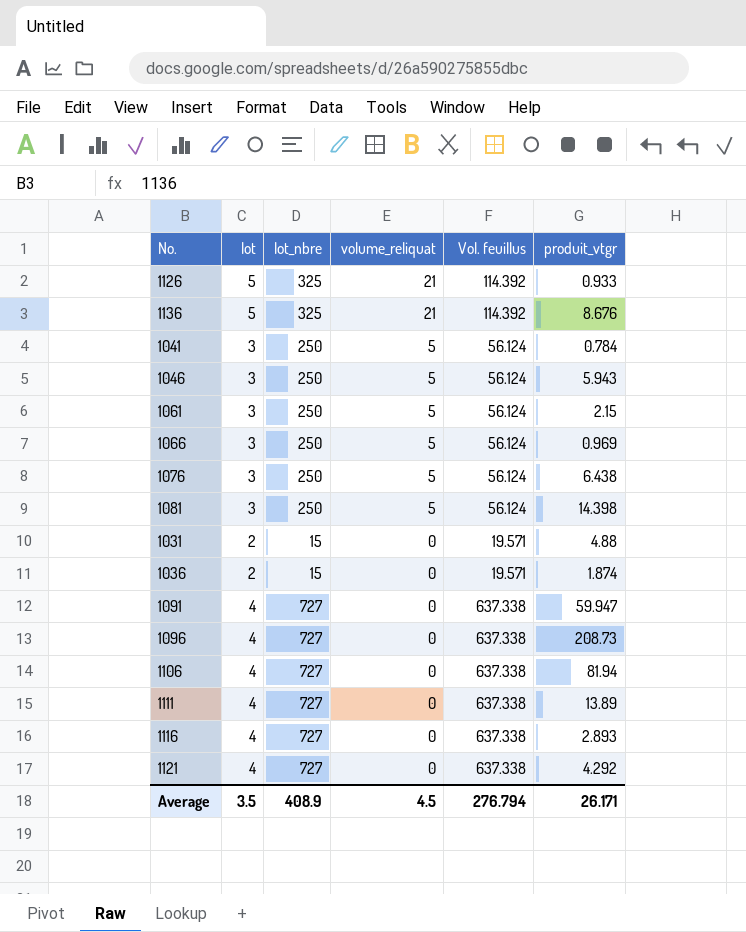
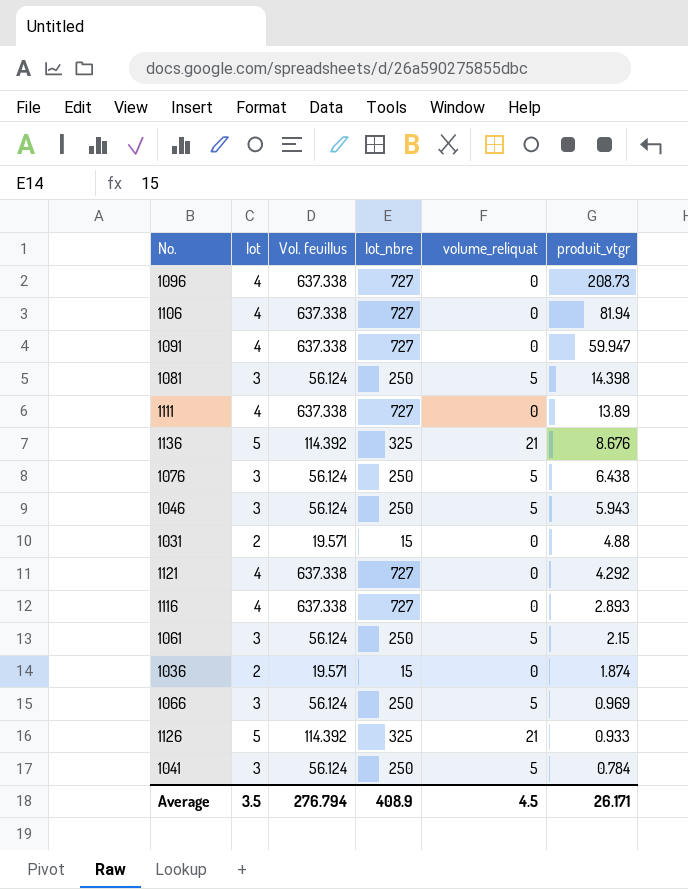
row order: volume_reliquat descending -> produit_vtgr descending
column Vol. feuillus | position: 5 -> 3

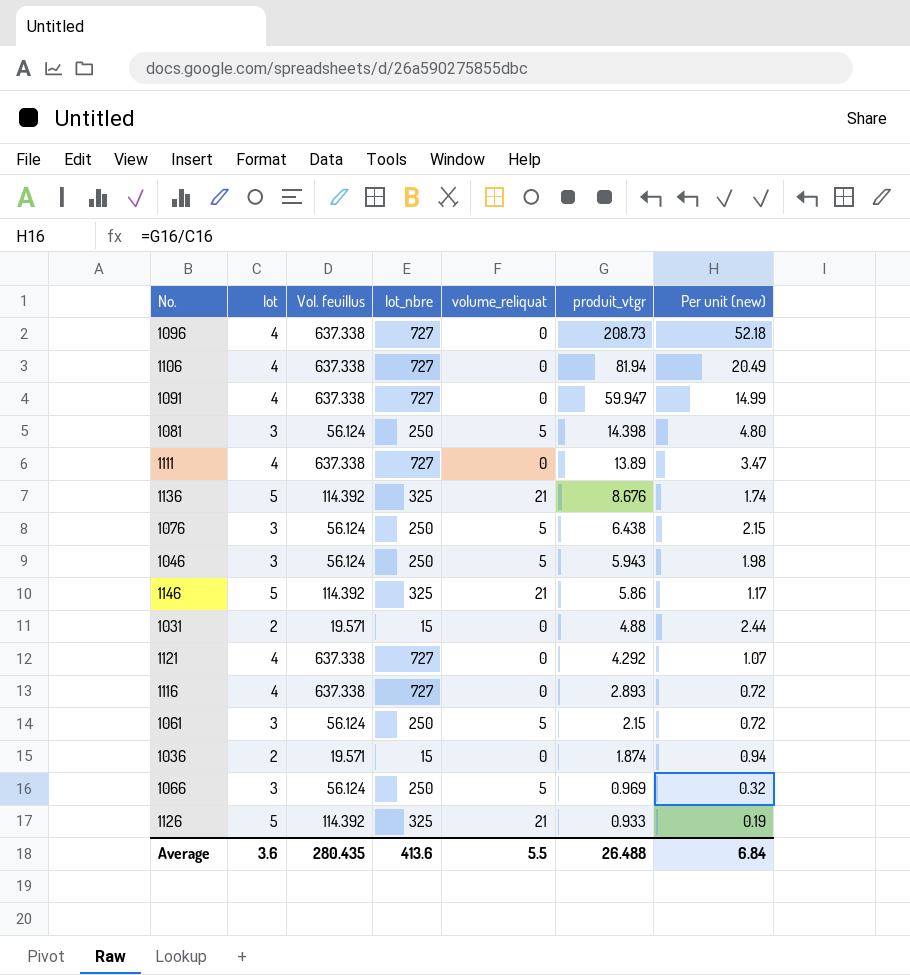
column Per unit (new) | formula: none -> [produit_vtgr] / [lot]
row 1041: 3 | 56.124 | 250 | 5 | 0.784 -> none
row 1146: none -> 5 | 114.392 | 325 | 21 | 5.86 | 1.17
Average | lot: 3.5 -> 3.6
Average | Vol. feuillus: 276.794 -> 280.435
Average | lot_nbre: 408.9 -> 413.6
Average | volume_reliquat: 4.5 -> 5.5
Average | produit_vtgr: 26.171 -> 26.488

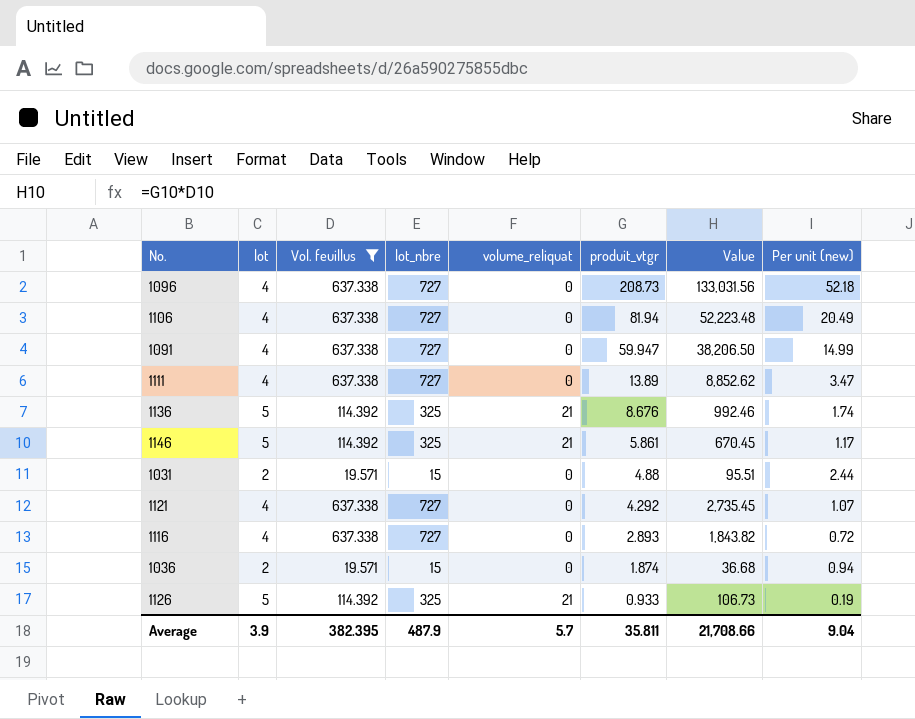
filter: none -> Vol. feuillus != 56.124
column Value | formula: none -> [Vol. feuillus] * [produit_vtgr]
1146 | produit_vtgr: 5.86 -> 5.861
Average | lot: 3.6 -> 3.9
Average | Vol. feuillus: 280.435 -> 382.395
Average | lot_nbre: 413.6 -> 487.9
Average | volume_reliquat: 5.5 -> 5.7
Average | produit_vtgr: 26.488 -> 35.811
Average | Per unit (new): 6.84 -> 9.04

